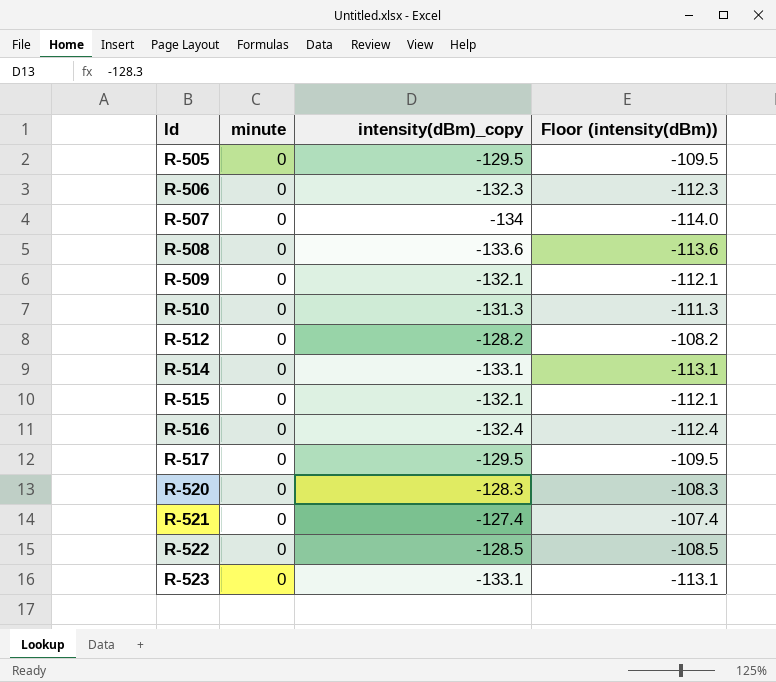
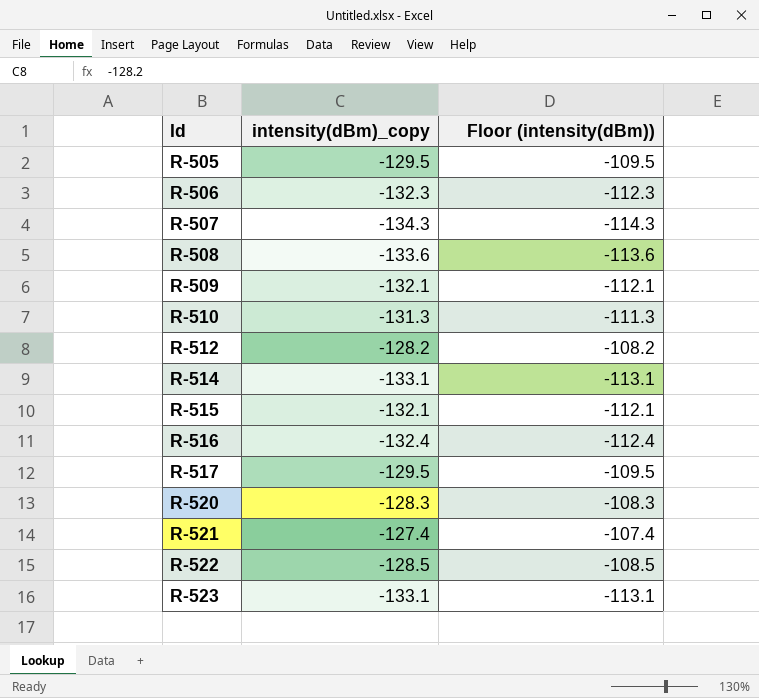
column minute | position: 2 -> none
R-507 | intensity(dBm)_copy: -134 -> -134.3
R-507 | Floor (intensity(dBm)): -114.0 -> -114.3

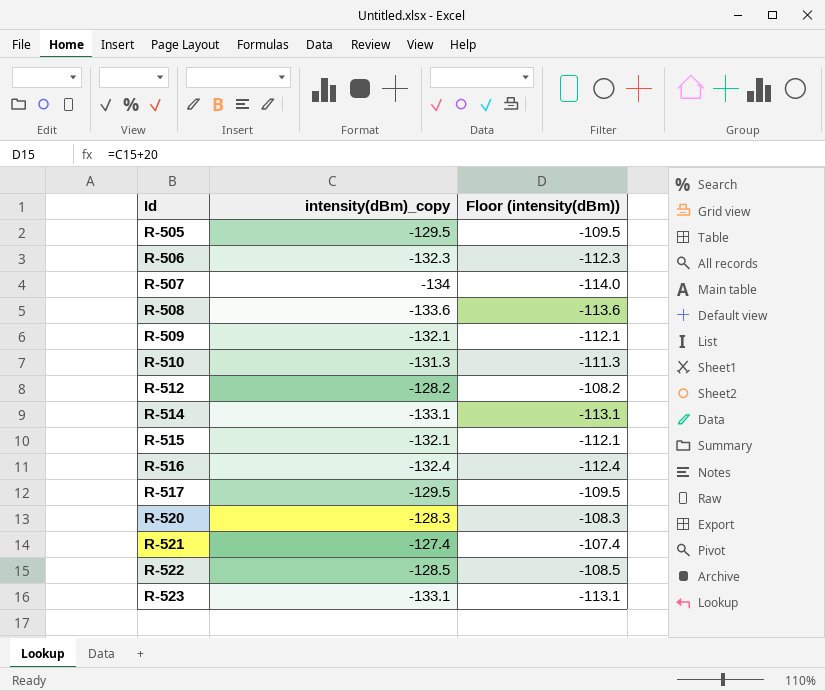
R-507 | intensity(dBm)_copy: -134.3 -> -134
R-507 | Floor (intensity(dBm)): -114.3 -> -114.0

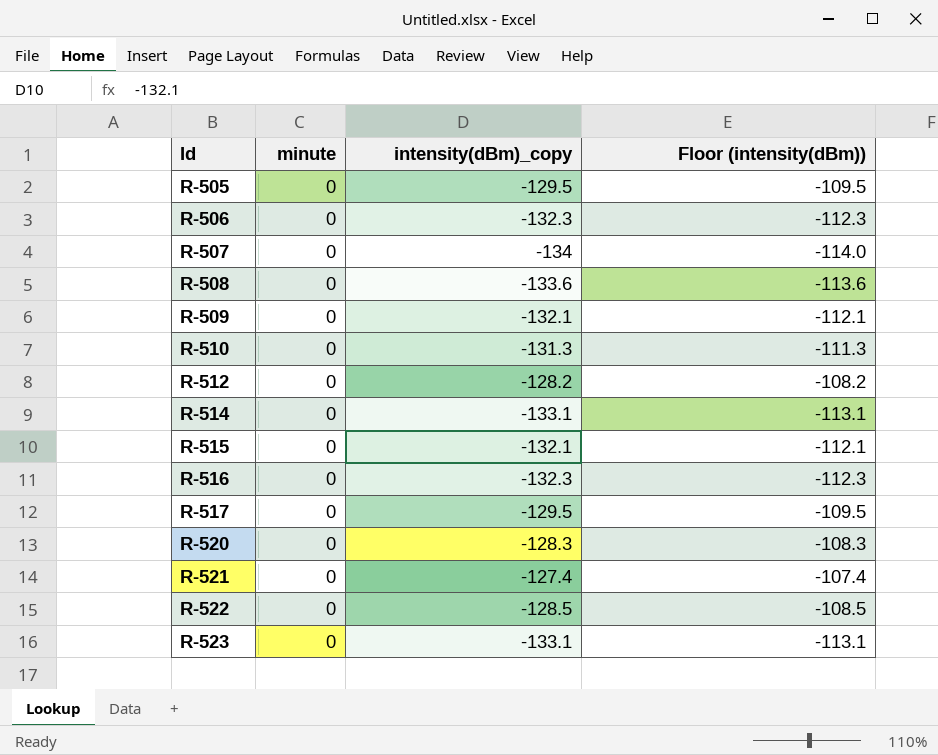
column minute | position: none -> 2
R-516 | intensity(dBm)_copy: -132.4 -> -132.3
R-516 | Floor (intensity(dBm)): -112.4 -> -112.3

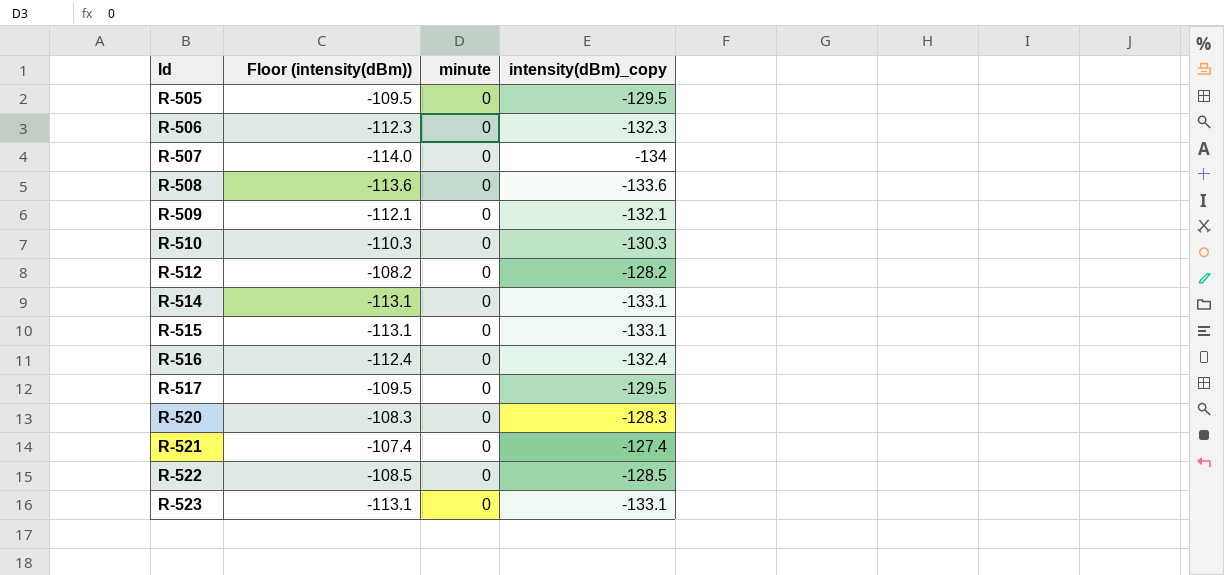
column Floor (intensity(dBm)) | position: 4 -> 2
R-510 | Floor (intensity(dBm)): -111.3 -> -110.3
R-510 | intensity(dBm)_copy: -131.3 -> -130.3
R-515 | Floor (intensity(dBm)): -112.1 -> -113.1
R-515 | intensity(dBm)_copy: -132.1 -> -133.1
R-516 | Floor (intensity(dBm)): -112.3 -> -112.4
R-516 | intensity(dBm)_copy: -132.3 -> -132.4

